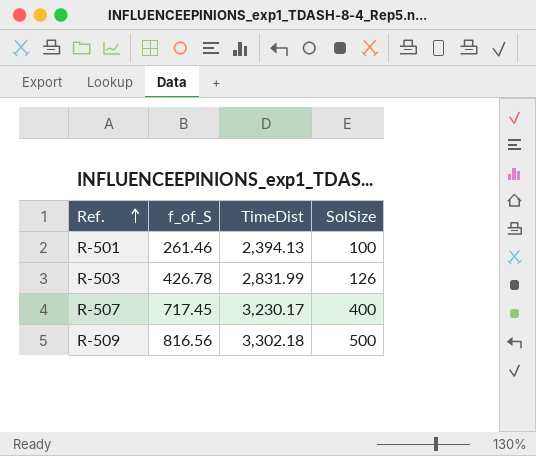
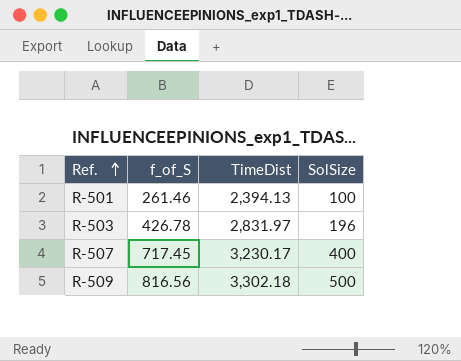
R-503 | TimeDist: 2,831.99 -> 2,831.97
R-503 | SolSize: 126 -> 196

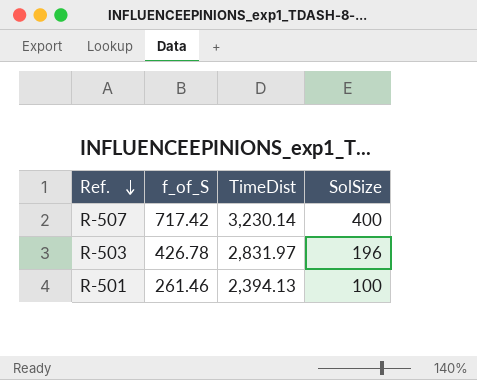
row order: Ref. ascending -> Ref. descending
row R-509: 816.56 | 3,302.18 | 500 -> none
R-507 | f_of_S: 717.45 -> 717.42
R-507 | TimeDist: 3,230.17 -> 3,230.14

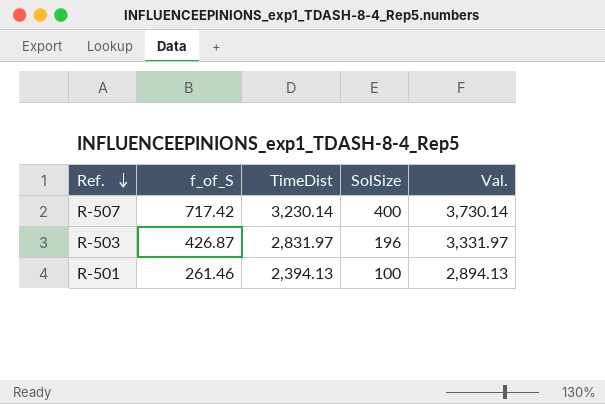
column Val. | formula: none -> [TimeDist] + 500
R-503 | f_of_S: 426.78 -> 426.87

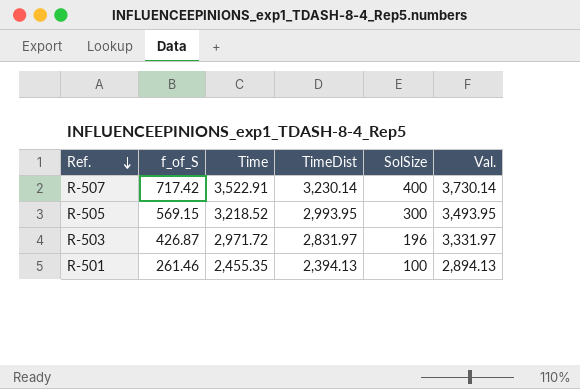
column Time | position: none -> 3
row R-505: none -> 569.15 | 3,218.52 | 2,993.95 | 300 | 3,493.95

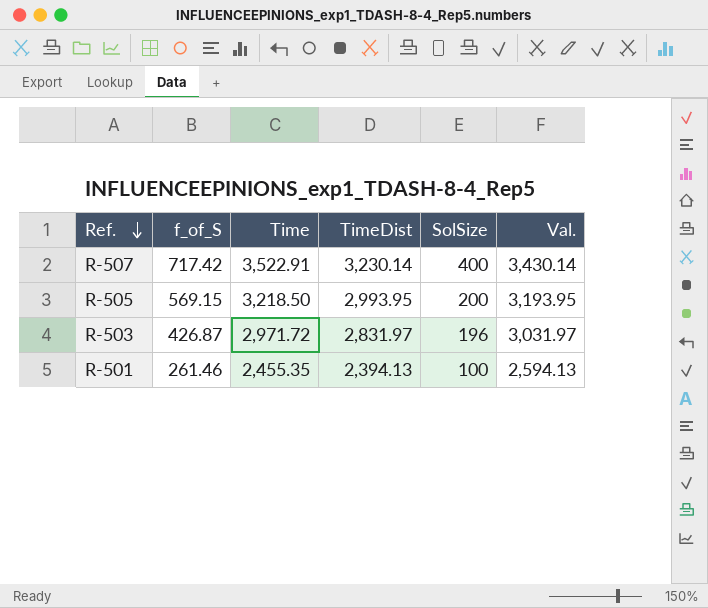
column Val. | formula: [TimeDist] + 500 -> [TimeDist] + 200
R-505 | Time: 3,218.52 -> 3,218.50
R-505 | SolSize: 300 -> 200

